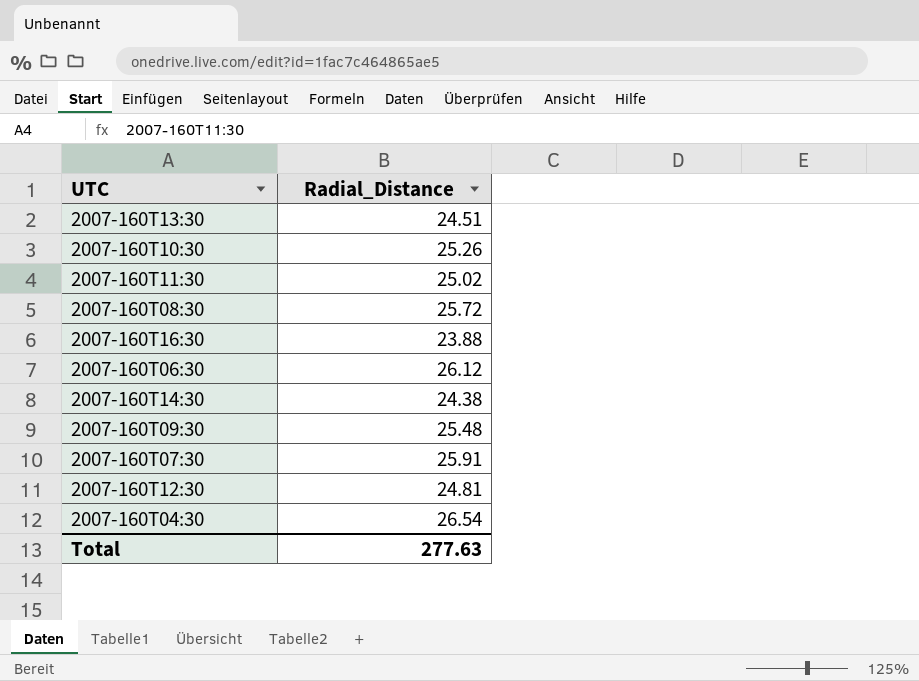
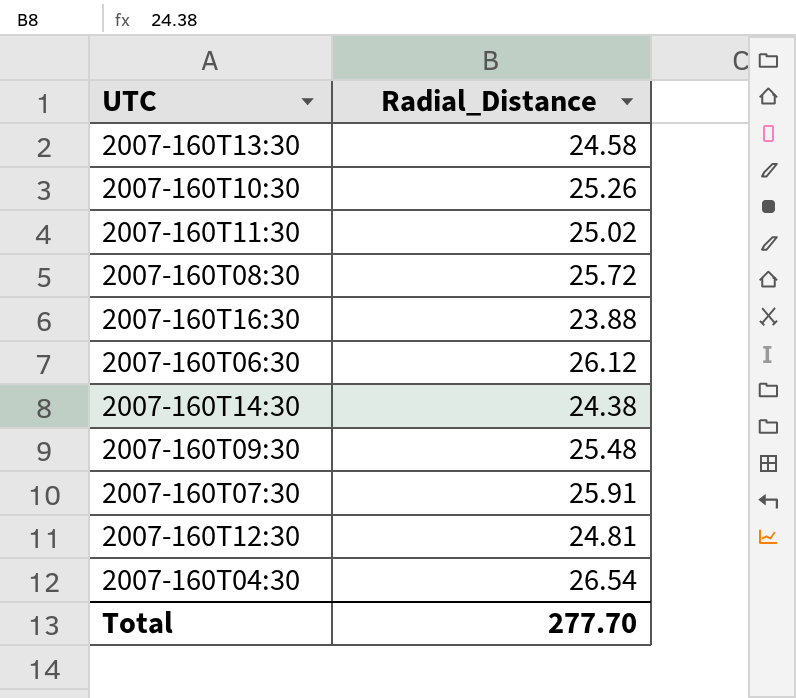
2007-160T13:30 | Radial_Distance: 24.51 -> 24.58
Total | Radial_Distance: 277.63 -> 277.70

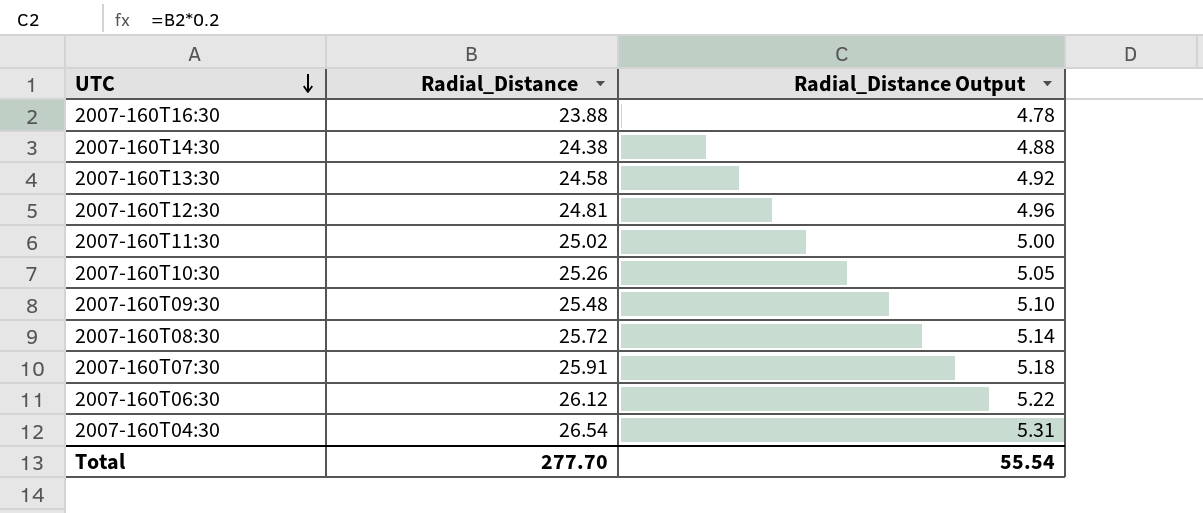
row order: none -> UTC descending
column Radial_Distance Output | formula: none -> [Radial_Distance] * 0.2

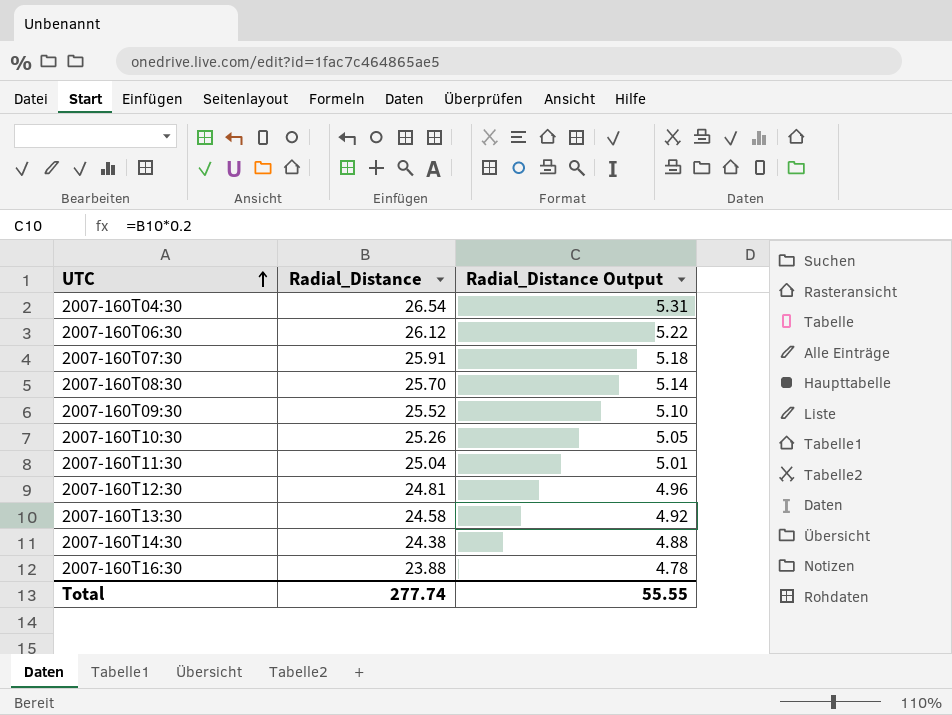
row order: UTC descending -> UTC ascending
2007-160T08:30 | Radial_Distance: 25.72 -> 25.70
2007-160T09:30 | Radial_Distance: 25.48 -> 25.52
2007-160T11:30 | Radial_Distance: 25.02 -> 25.04
2007-160T11:30 | Radial_Distance Output: 5.00 -> 5.01
Total | Radial_Distance: 277.70 -> 277.74
Total | Radial_Distance Output: 55.54 -> 55.55

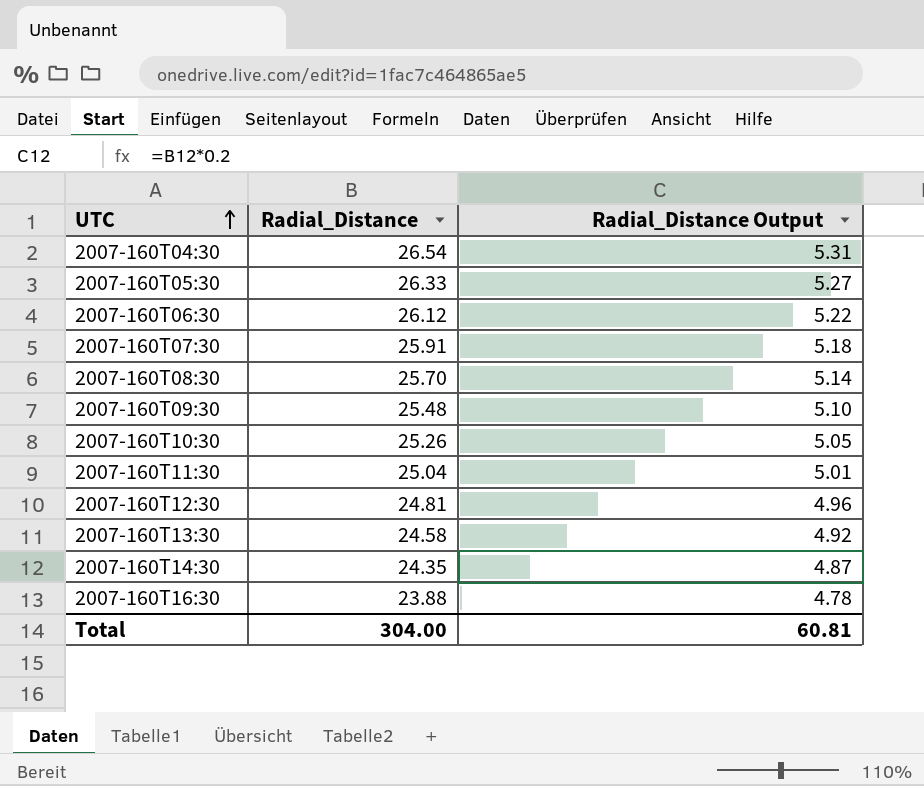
row 2007-160T05:30: none -> 26.33 | 5.27
2007-160T09:30 | Radial_Distance: 25.52 -> 25.48
2007-160T14:30 | Radial_Distance: 24.38 -> 24.35
2007-160T14:30 | Radial_Distance Output: 4.88 -> 4.87
Total | Radial_Distance: 277.74 -> 304.00
Total | Radial_Distance Output: 55.55 -> 60.81

